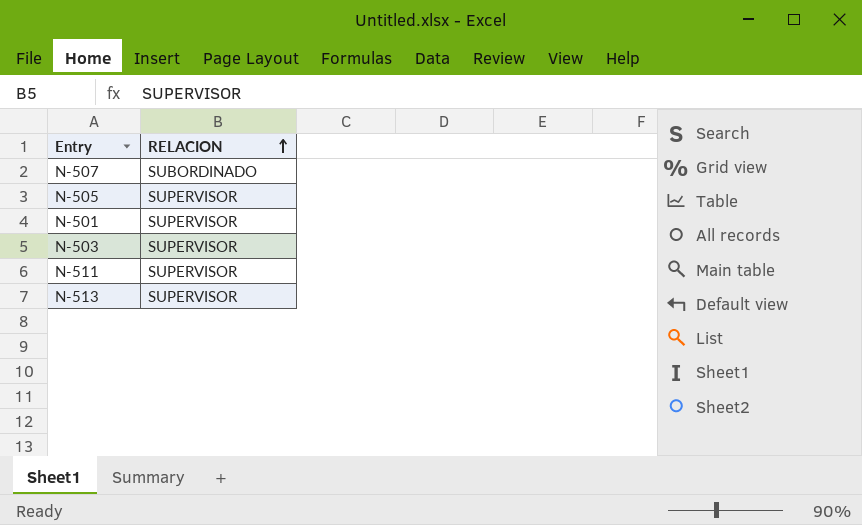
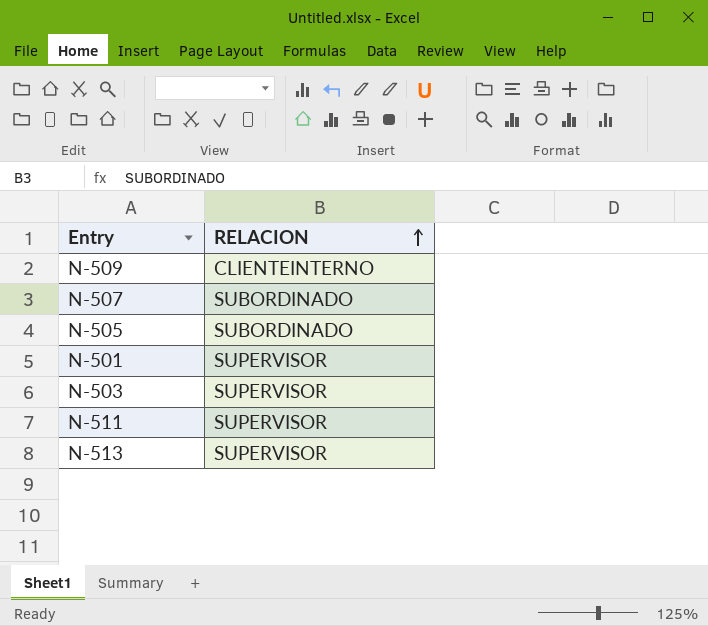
row N-509: none -> CLIENTEINTERNO
N-505 | RELACION: SUPERVISOR -> SUBORDINADO

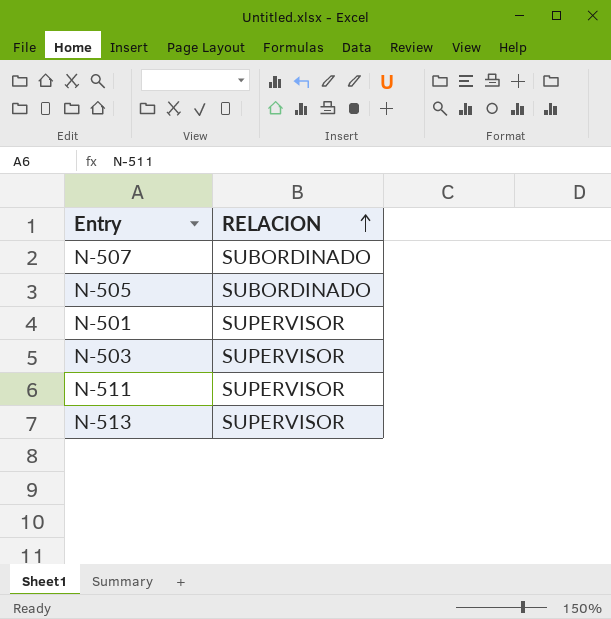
row N-509: CLIENTEINTERNO -> none

